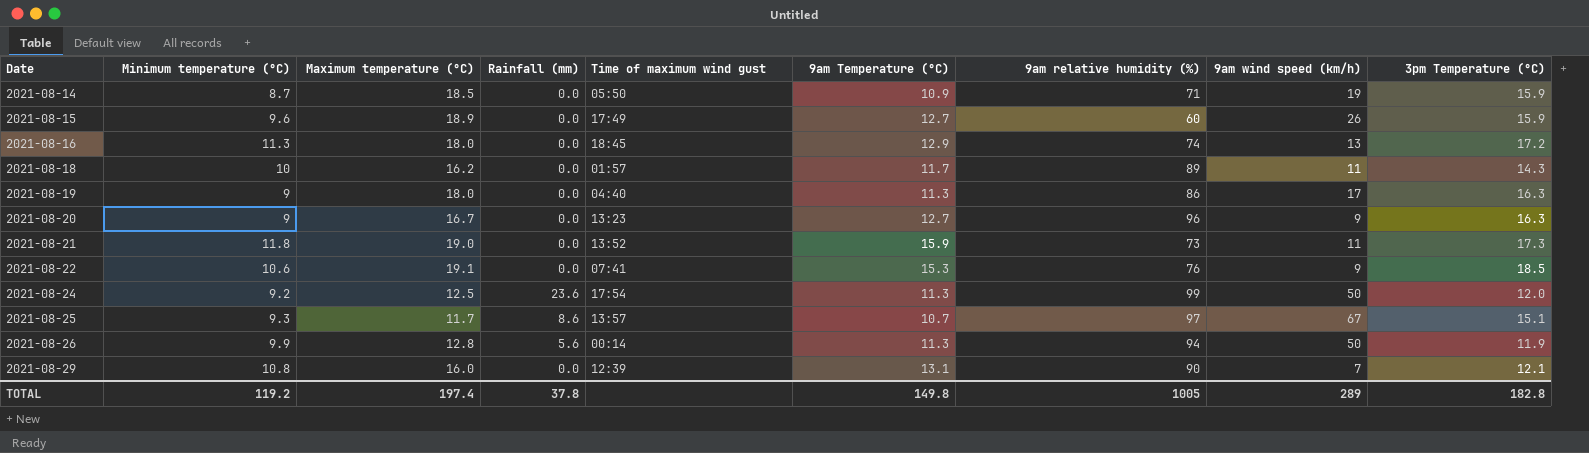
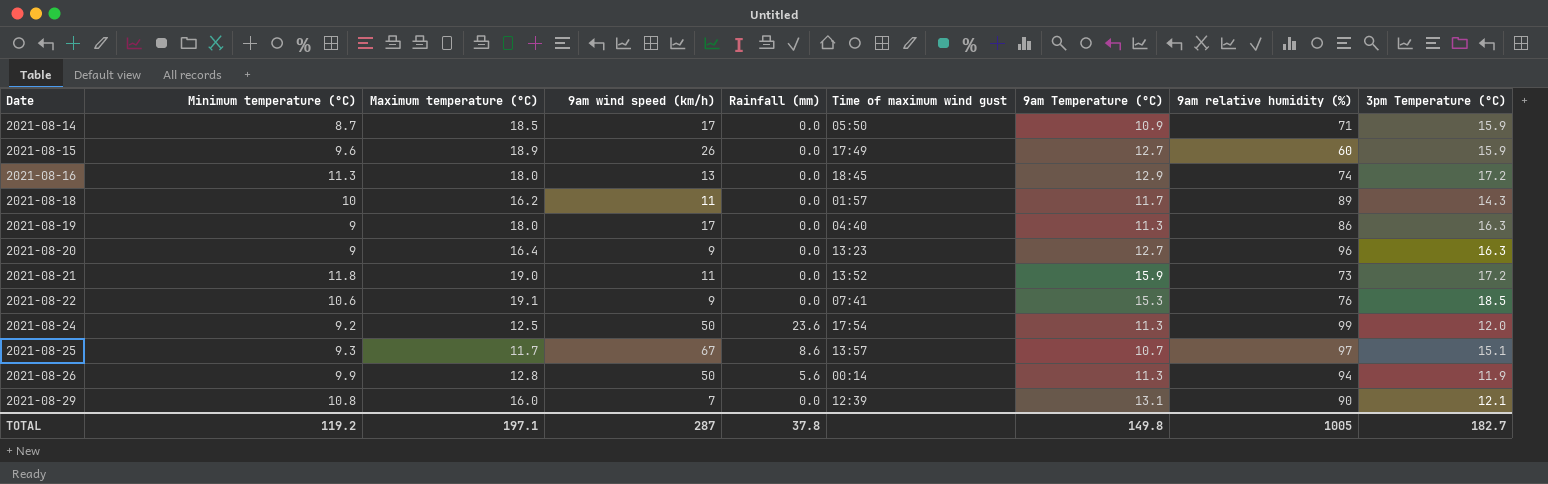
column 9am wind speed (km/h) | position: 8 -> 4
2021-08-14 | 9am wind speed (km/h): 19 -> 17
2021-08-20 | Maximum temperature (°C): 16.7 -> 16.4
2021-08-21 | 3pm Temperature (°C): 17.3 -> 17.2
TOTAL | Maximum temperature (°C): 197.4 -> 197.1
TOTAL | 9am wind speed (km/h): 289 -> 287
TOTAL | 3pm Temperature (°C): 182.8 -> 182.7

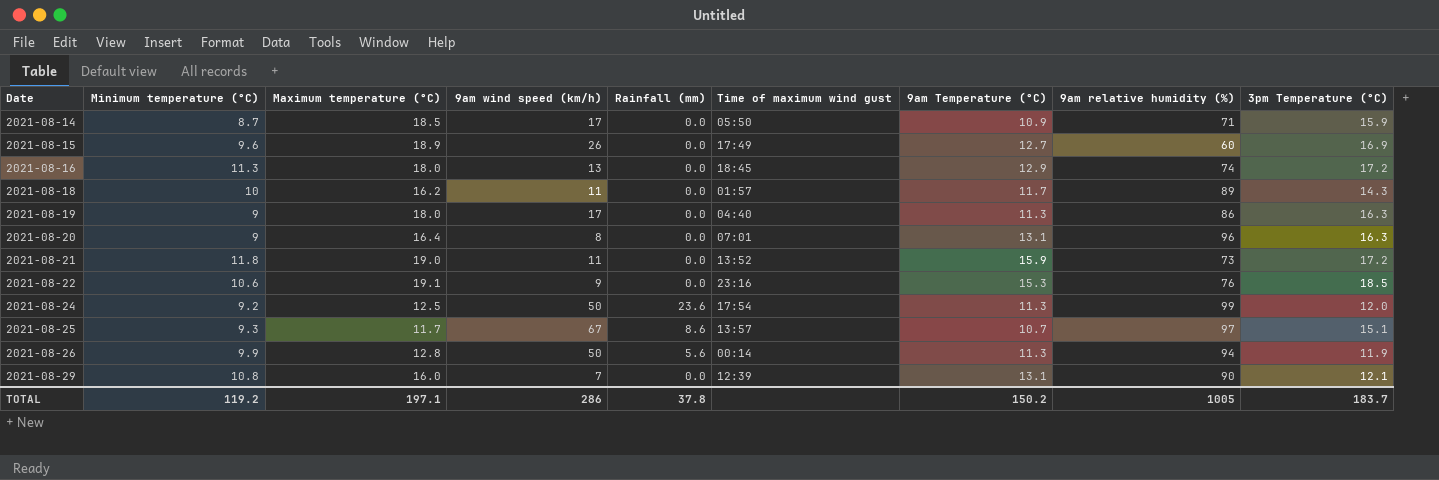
2021-08-15 | 3pm Temperature (°C): 15.9 -> 16.9
2021-08-20 | 9am wind speed (km/h): 9 -> 8
2021-08-20 | Time of maximum wind gust: 13:23 -> 07:01
2021-08-20 | 9am Temperature (°C): 12.7 -> 13.1
2021-08-22 | Time of maximum wind gust: 07:41 -> 23:16
TOTAL | 9am wind speed (km/h): 287 -> 286
TOTAL | 9am Temperature (°C): 149.8 -> 150.2
TOTAL | 3pm Temperature (°C): 182.7 -> 183.7

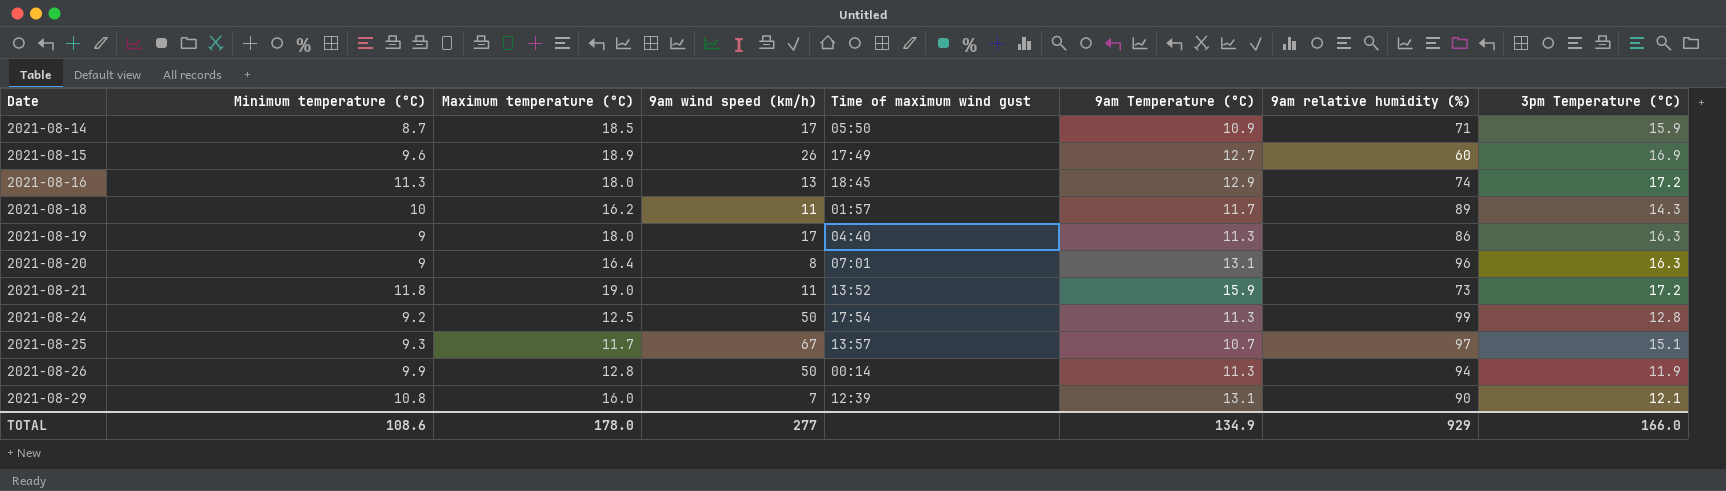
column Rainfall (mm) | position: 5 -> none
row 2021-08-22: 10.6 | 19.1 | 9 | 0.0 | 23:16 | 15.3 | 76 | 18.5 -> none
2021-08-24 | 3pm Temperature (°C): 12.0 -> 12.8
TOTAL | Minimum temperature (°C): 119.2 -> 108.6
TOTAL | Maximum temperature (°C): 197.1 -> 178.0
TOTAL | 9am wind speed (km/h): 286 -> 277
TOTAL | 9am Temperature (°C): 150.2 -> 134.9
TOTAL | 9am relative humidity (%): 1005 -> 929
TOTAL | 3pm Temperature (°C): 183.7 -> 166.0

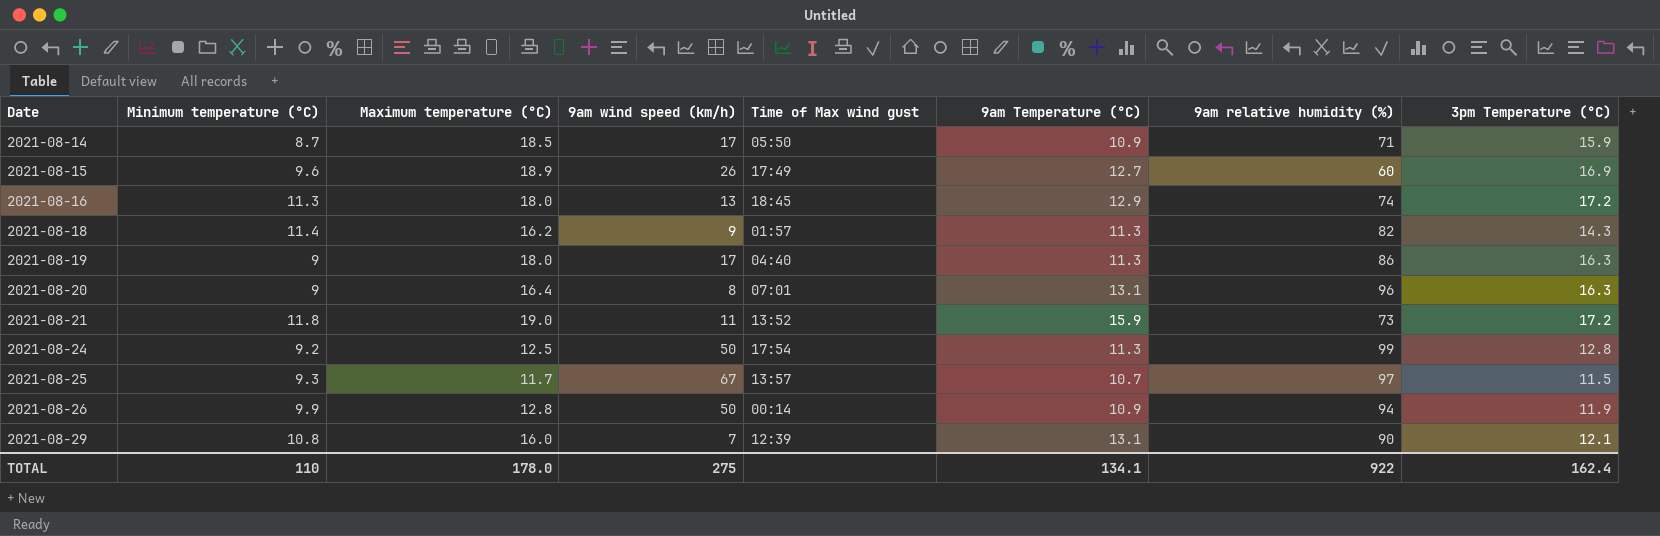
column name: Time of maximum wind gust -> Time of Max wind gust
2021-08-18 | Minimum temperature (°C): 10 -> 11.4
2021-08-18 | 9am wind speed (km/h): 11 -> 9
2021-08-18 | 9am Temperature (°C): 11.7 -> 11.3
2021-08-18 | 9am relative humidity (%): 89 -> 82
2021-08-25 | 3pm Temperature (°C): 15.1 -> 11.5
2021-08-26 | 9am Temperature (°C): 11.3 -> 10.9
TOTAL | Minimum temperature (°C): 108.6 -> 110
TOTAL | 9am wind speed (km/h): 277 -> 275
TOTAL | 9am Temperature (°C): 134.9 -> 134.1
TOTAL | 9am relative humidity (%): 929 -> 922
TOTAL | 3pm Temperature (°C): 166.0 -> 162.4

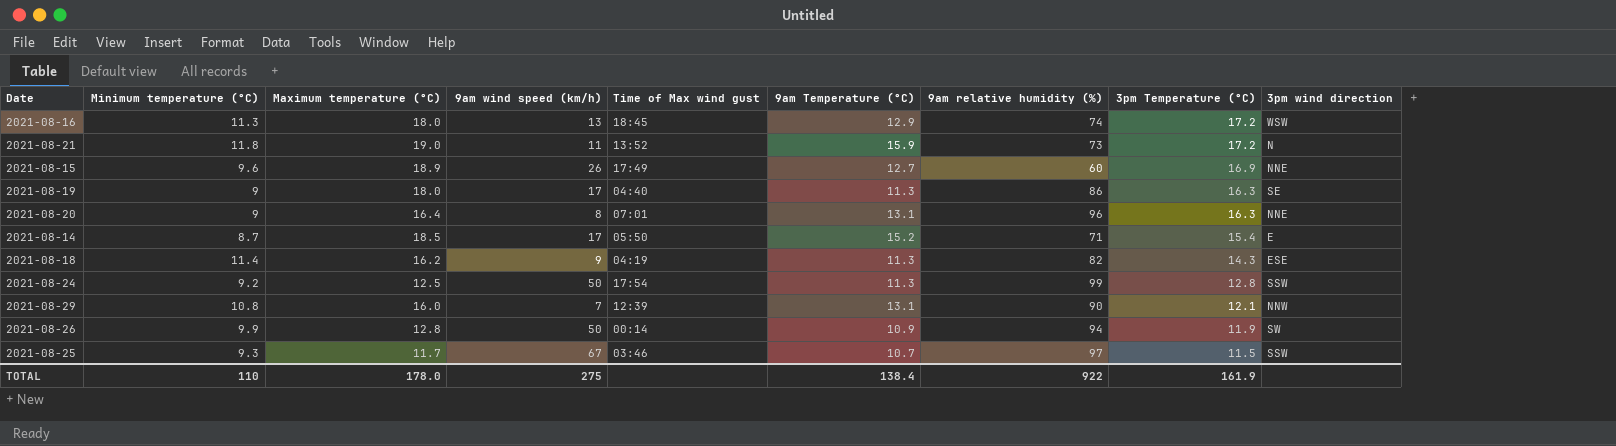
row order: Date ascending -> 3pm Temperature (°C) descending
column 3pm wind direction | position: none -> 9
2021-08-14 | 9am Temperature (°C): 10.9 -> 15.2
2021-08-14 | 3pm Temperature (°C): 15.9 -> 15.4
2021-08-18 | Time of Max wind gust: 01:57 -> 04:19
2021-08-25 | Time of Max wind gust: 13:57 -> 03:46
TOTAL | 9am Temperature (°C): 134.1 -> 138.4
TOTAL | 3pm Temperature (°C): 162.4 -> 161.9

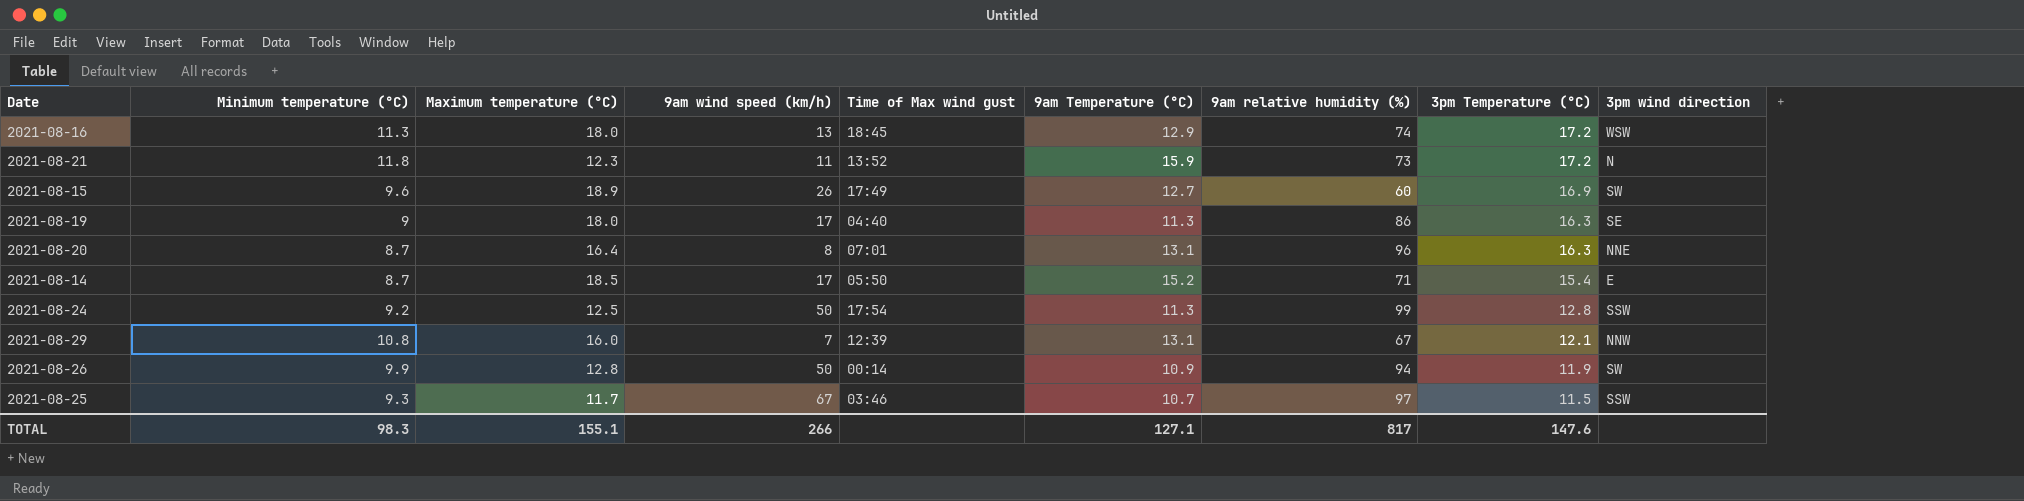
row 2021-08-18: 11.4 | 16.2 | 9 | 04:19 | 11.3 | 82 | 14.3 | ESE -> none
2021-08-21 | Maximum temperature (°C): 19.0 -> 12.3
2021-08-15 | 3pm wind direction: NNE -> SW
2021-08-20 | Minimum temperature (°C): 9 -> 8.7
2021-08-29 | 9am relative humidity (%): 90 -> 67
TOTAL | Minimum temperature (°C): 110 -> 98.3
TOTAL | Maximum temperature (°C): 178.0 -> 155.1
TOTAL | 9am wind speed (km/h): 275 -> 266
TOTAL | 9am Temperature (°C): 138.4 -> 127.1
TOTAL | 9am relative humidity (%): 922 -> 817
TOTAL | 3pm Temperature (°C): 161.9 -> 147.6

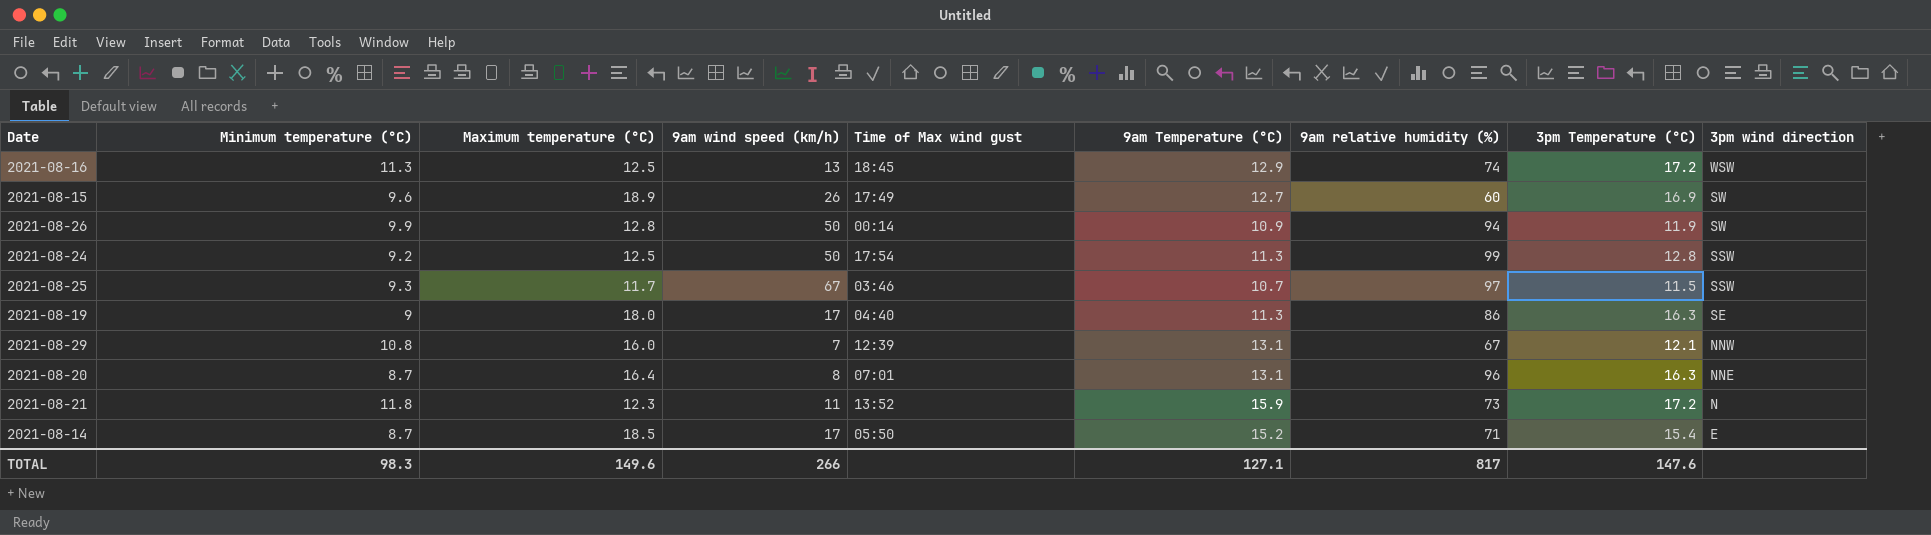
row order: 3pm Temperature (°C) descending -> 3pm wind direction descending
2021-08-16 | Maximum temperature (°C): 18.0 -> 12.5
TOTAL | Maximum temperature (°C): 155.1 -> 149.6

